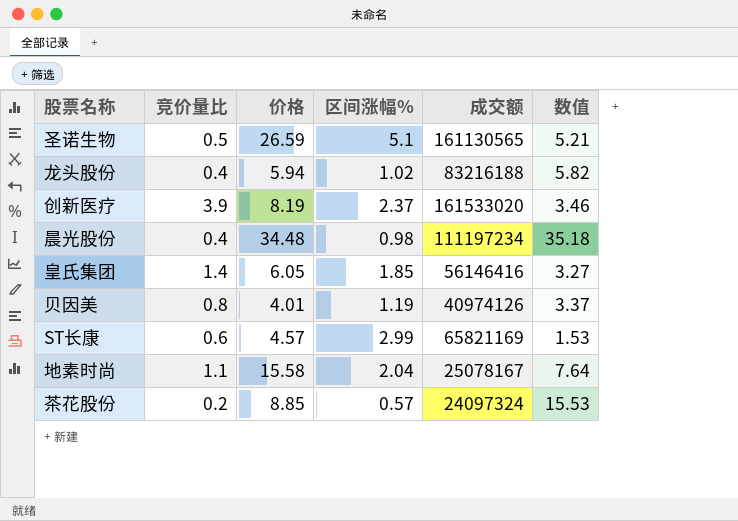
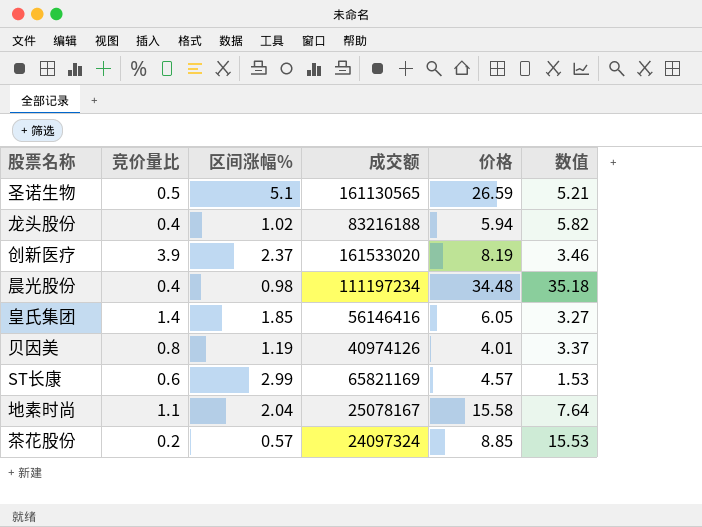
column 价格 | position: 3 -> 5

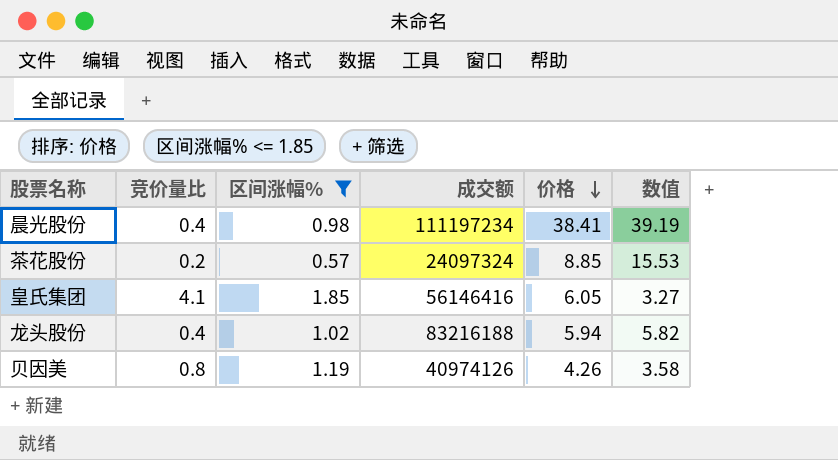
filter: none -> 区间涨幅% <= 1.85
row order: none -> 价格 descending
晨光股份 | 价格: 34.48 -> 38.41
晨光股份 | 数值: 35.18 -> 39.19
皇氏集团 | 竞价量比: 1.4 -> 4.1
贝因美 | 价格: 4.01 -> 4.26
贝因美 | 数值: 3.37 -> 3.58

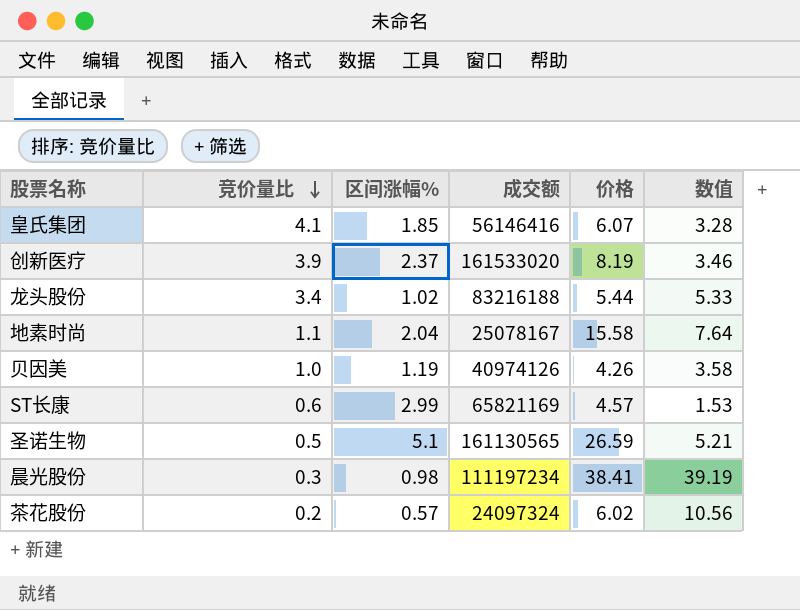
filter: 区间涨幅% <= 1.85 -> none
row order: 价格 descending -> 竞价量比 descending
皇氏集团 | 价格: 6.05 -> 6.07
皇氏集团 | 数值: 3.27 -> 3.28
龙头股份 | 竞价量比: 0.4 -> 3.4
龙头股份 | 价格: 5.94 -> 5.44
龙头股份 | 数值: 5.82 -> 5.33
贝因美 | 竞价量比: 0.8 -> 1.0
晨光股份 | 竞价量比: 0.4 -> 0.3
茶花股份 | 价格: 8.85 -> 6.02
茶花股份 | 数值: 15.53 -> 10.56

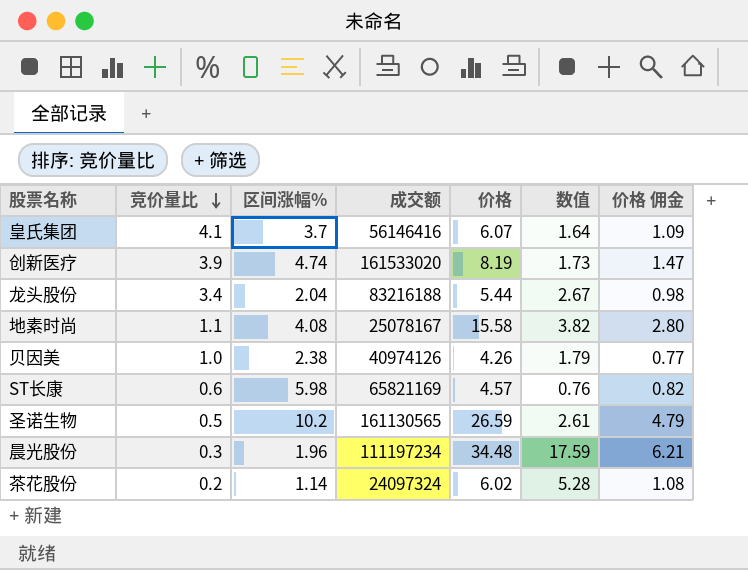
column 价格 佣金 | formula: none -> [价格] * 0.18
皇氏集团 | 区间涨幅%: 1.85 -> 3.7
皇氏集团 | 数值: 3.28 -> 1.64
创新医疗 | 区间涨幅%: 2.37 -> 4.74
创新医疗 | 数值: 3.46 -> 1.73
龙头股份 | 区间涨幅%: 1.02 -> 2.04
龙头股份 | 数值: 5.33 -> 2.67
地素时尚 | 区间涨幅%: 2.04 -> 4.08
地素时尚 | 数值: 7.64 -> 3.82
贝因美 | 区间涨幅%: 1.19 -> 2.38
贝因美 | 数值: 3.58 -> 1.79
ST长康 | 区间涨幅%: 2.99 -> 5.98
ST长康 | 数值: 1.53 -> 0.76
圣诺生物 | 区间涨幅%: 5.1 -> 10.2
圣诺生物 | 数值: 5.21 -> 2.61
晨光股份 | 区间涨幅%: 0.98 -> 1.96
晨光股份 | 价格: 38.41 -> 34.48
晨光股份 | 数值: 39.19 -> 17.59
茶花股份 | 区间涨幅%: 0.57 -> 1.14
茶花股份 | 数值: 10.56 -> 5.28

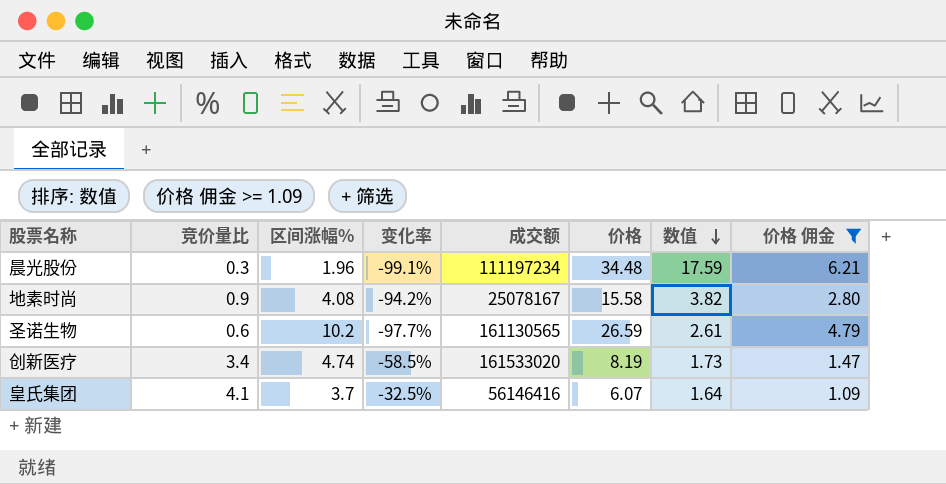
filter: none -> 价格 佣金 >= 1.09
row order: 竞价量比 descending -> 数值 descending
column 变化率 | formula: none -> ([竞价量比] - [价格]) / [价格]
地素时尚 | 竞价量比: 1.1 -> 0.9
圣诺生物 | 竞价量比: 0.5 -> 0.6
创新医疗 | 竞价量比: 3.9 -> 3.4

